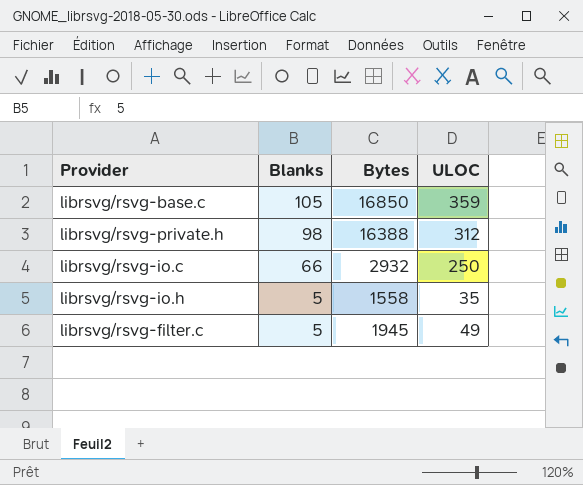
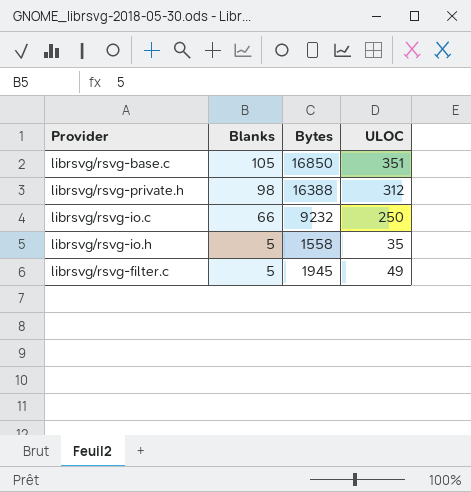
librsvg/rsvg-base.c | ULOC: 359 -> 351
librsvg/rsvg-io.c | Bytes: 2932 -> 9232

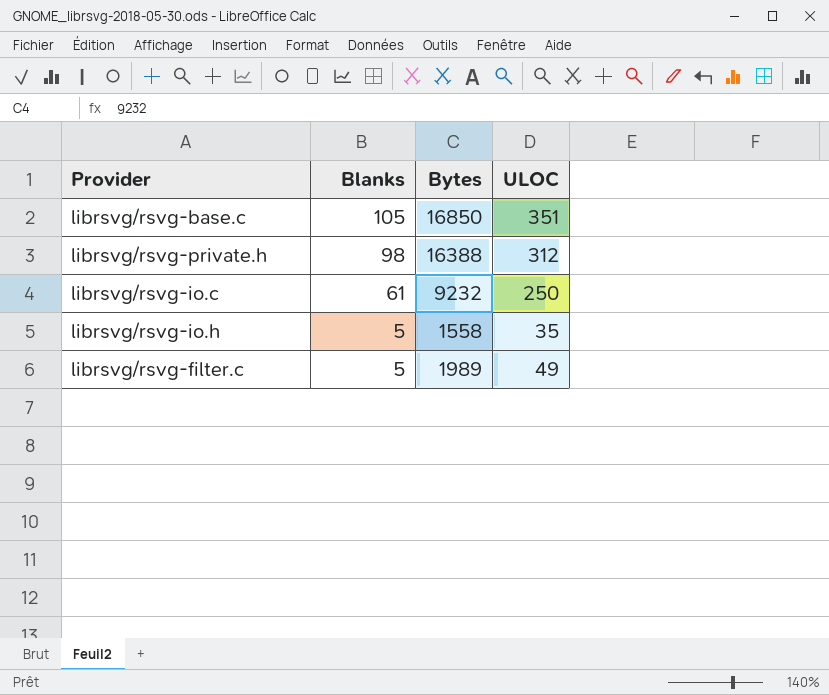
librsvg/rsvg-io.c | Blanks: 66 -> 61
librsvg/rsvg-filter.c | Bytes: 1945 -> 1989

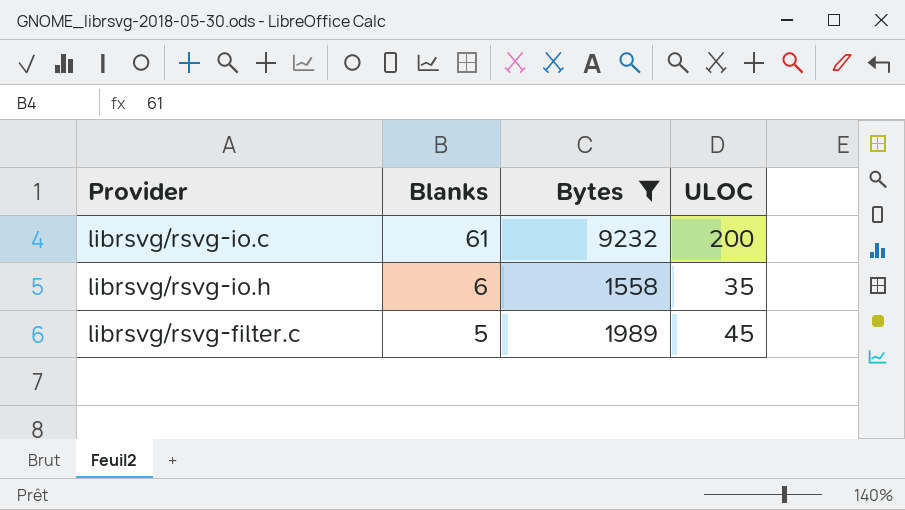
filter: none -> Bytes <= 9232
librsvg/rsvg-io.c | ULOC: 250 -> 200
librsvg/rsvg-io.h | Blanks: 5 -> 6
librsvg/rsvg-filter.c | ULOC: 49 -> 45

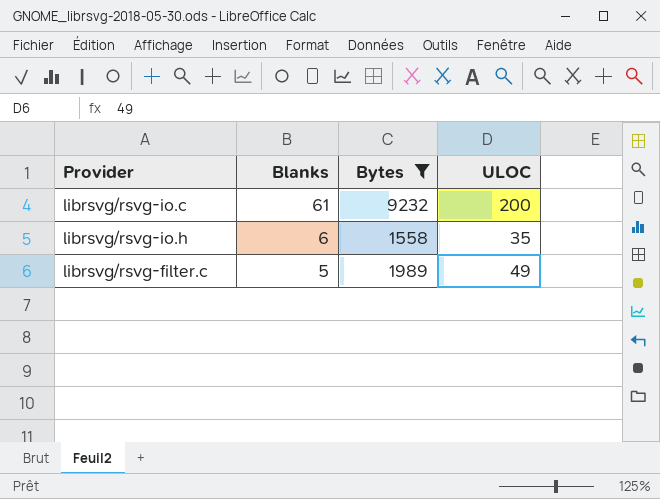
librsvg/rsvg-filter.c | ULOC: 45 -> 49

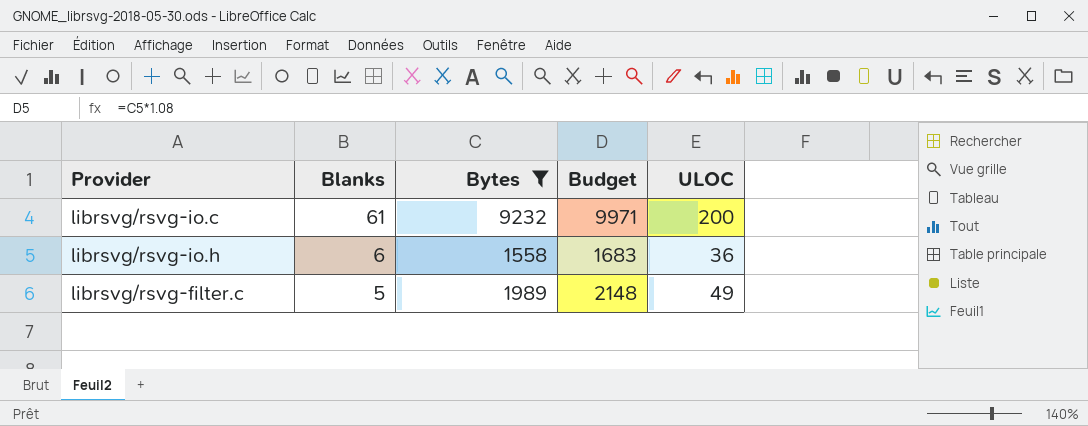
column Budget | formula: none -> [Bytes] * 1.08
librsvg/rsvg-io.h | ULOC: 35 -> 36

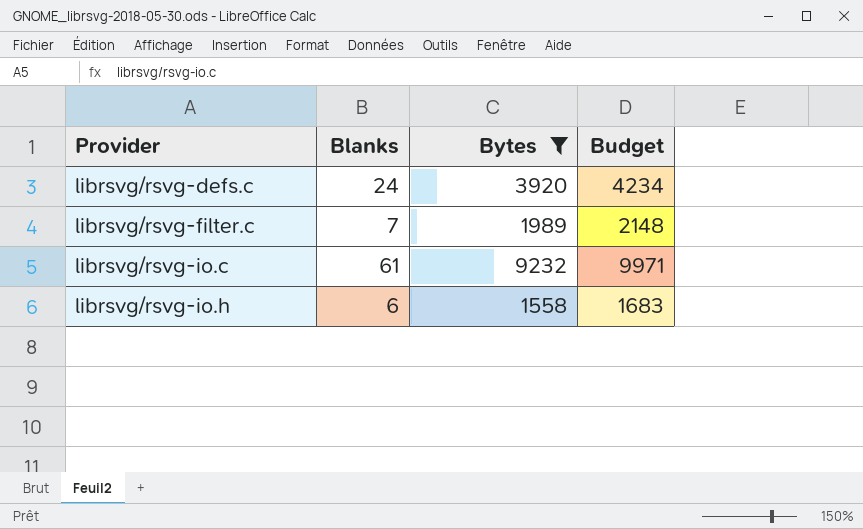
row order: Blanks descending -> Provider ascending
column ULOC | position: 5 -> none
row librsvg/rsvg-defs.c: none -> 24 | 3920 | 4234
librsvg/rsvg-filter.c | Blanks: 5 -> 7

